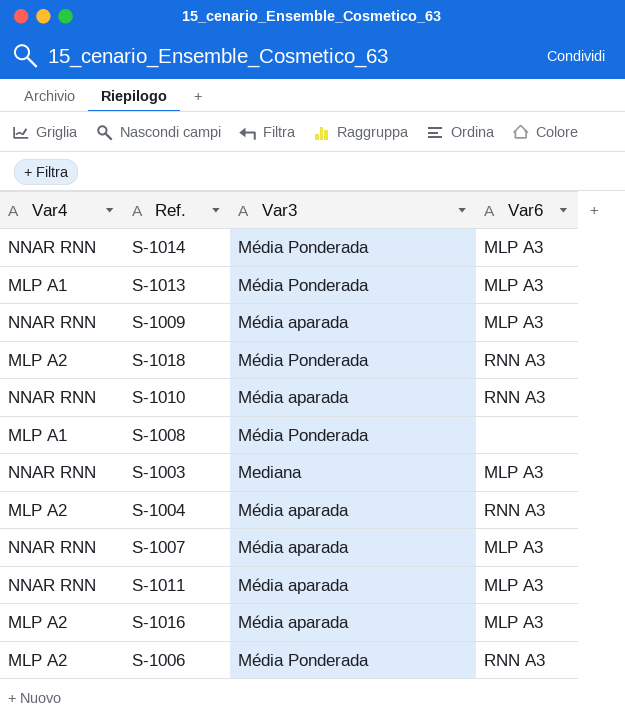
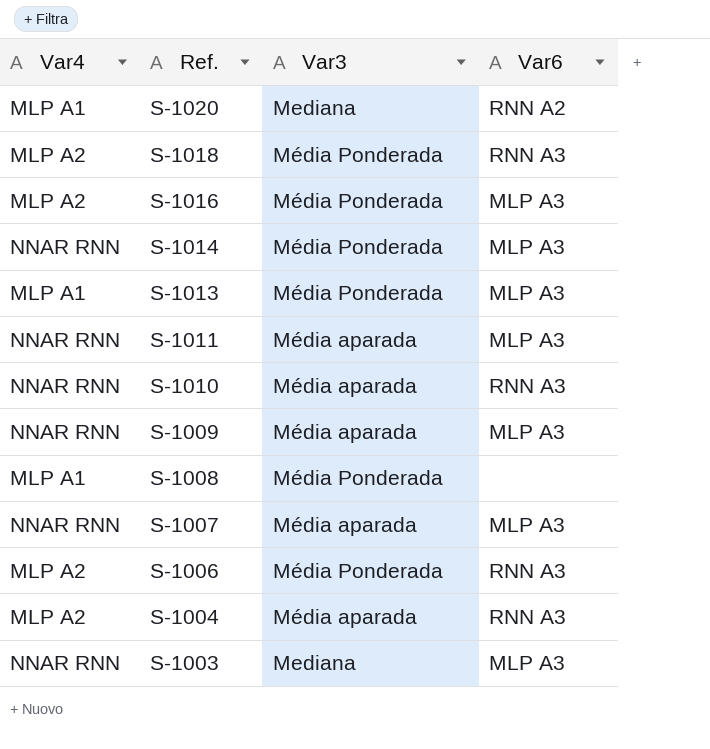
row order: none -> Ref. descending
row S-1020: none -> MLP A1 | Mediana | RNN A2
S-1016 | Var3: Média aparada -> Média Ponderada

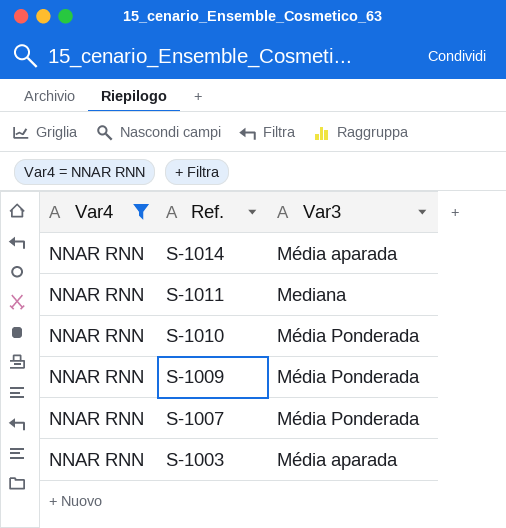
filter: none -> Var4 = NNAR RNN
column Var6 | position: 4 -> none
S-1014 | Var3: Média Ponderada -> Média aparada
S-1011 | Var3: Média aparada -> Mediana
S-1010 | Var3: Média aparada -> Média Ponderada
S-1009 | Var3: Média aparada -> Média Ponderada
S-1007 | Var3: Média aparada -> Média Ponderada
S-1003 | Var3: Mediana -> Média aparada

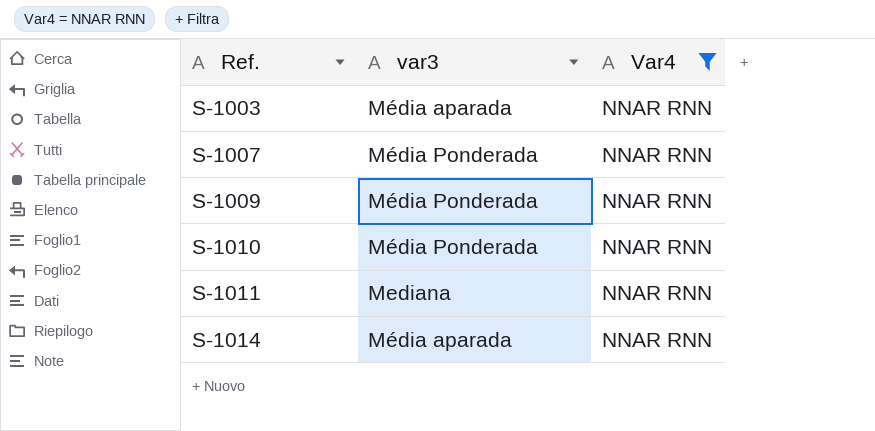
row order: Ref. descending -> Ref. ascending
column name: Var3 -> var3
column Var4 | position: 1 -> 3

